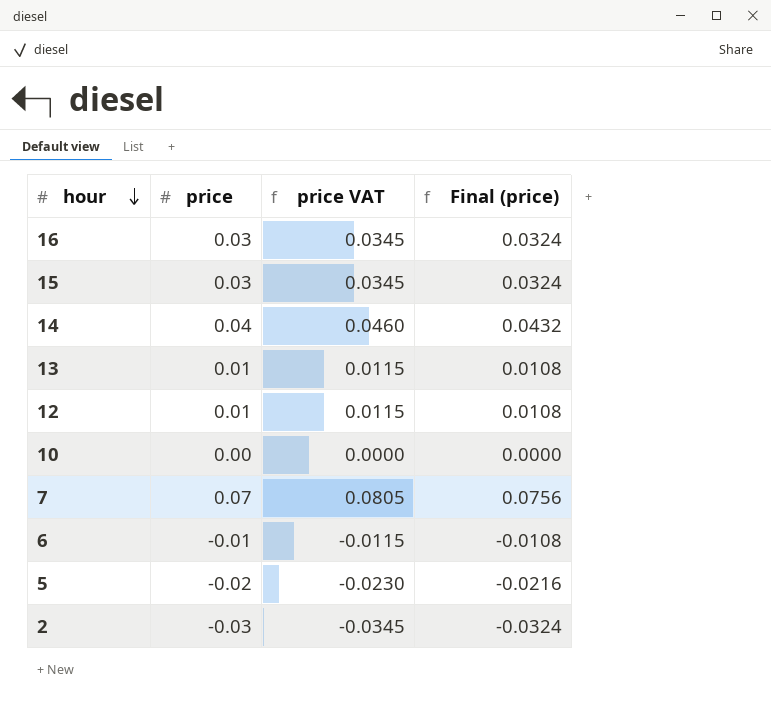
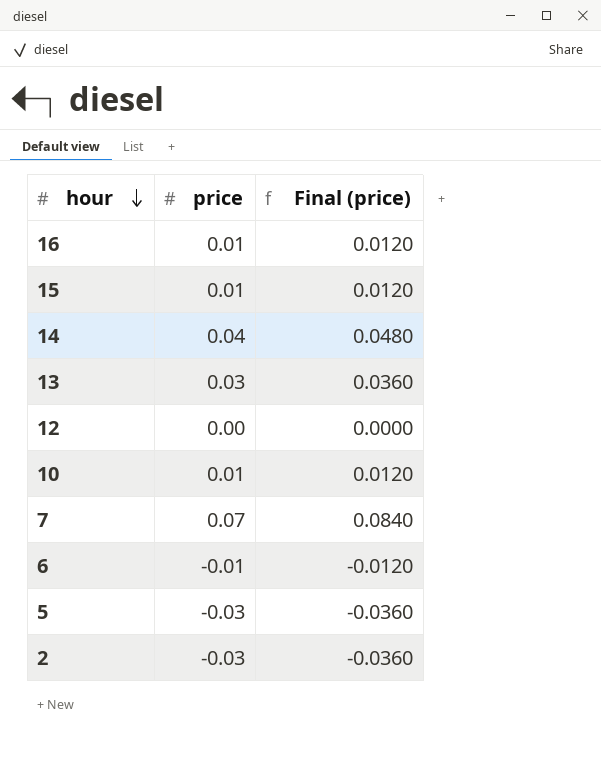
column price VAT | formula: [price] * 1.15 -> none
column Final (price) | formula: [price] * 1.08 -> [price] * 1.2
16 | price: 0.03 -> 0.01
15 | price: 0.03 -> 0.01
13 | price: 0.01 -> 0.03
12 | price: 0.01 -> 0.00
10 | price: 0.00 -> 0.01
5 | price: -0.02 -> -0.03

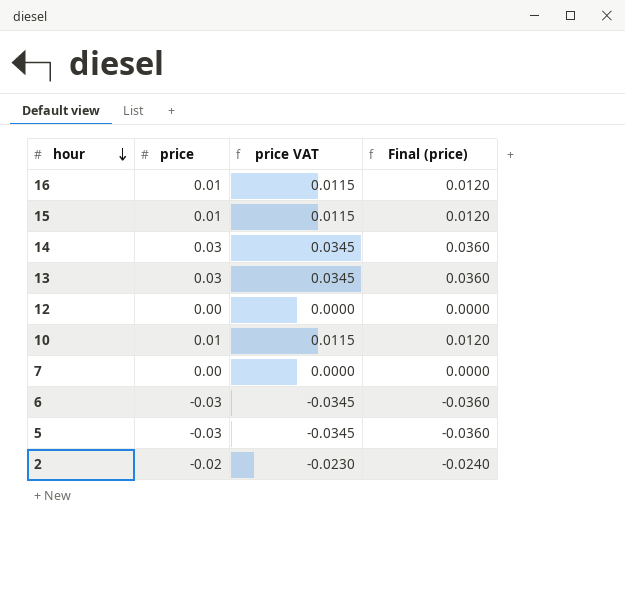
column price VAT | formula: none -> [price] * 1.15
14 | price: 0.04 -> 0.03
14 | Final (price): 0.0480 -> 0.0360
7 | price: 0.07 -> 0.00
7 | Final (price): 0.0840 -> 0.0000
6 | price: -0.01 -> -0.03
6 | Final (price): -0.0120 -> -0.0360
2 | price: -0.03 -> -0.02
2 | Final (price): -0.0360 -> -0.0240

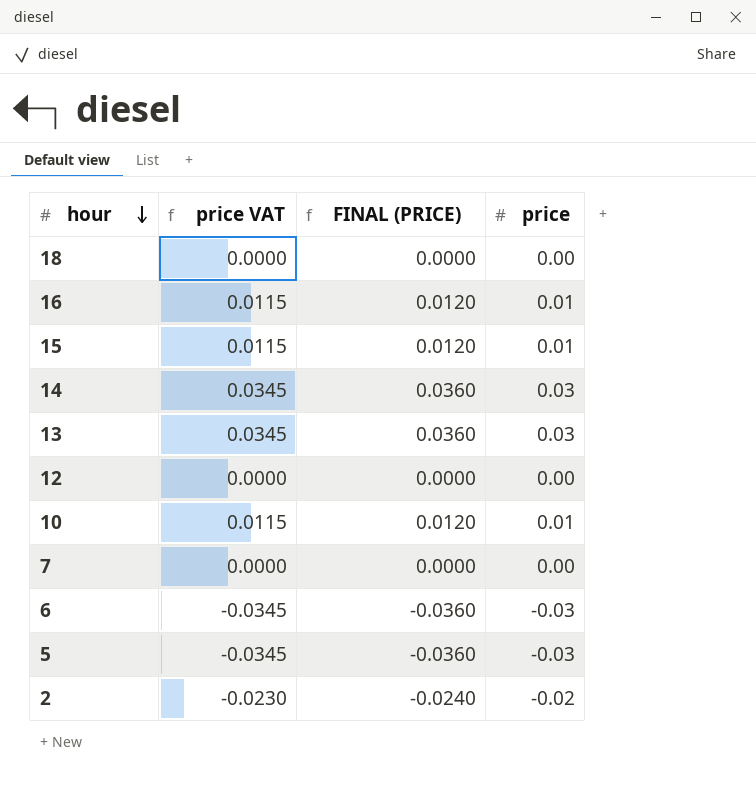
column name: Final (price) -> FINAL (PRICE)
column price | position: 2 -> 4
row 18: none -> 0.0000 | 0.0000 | 0.00

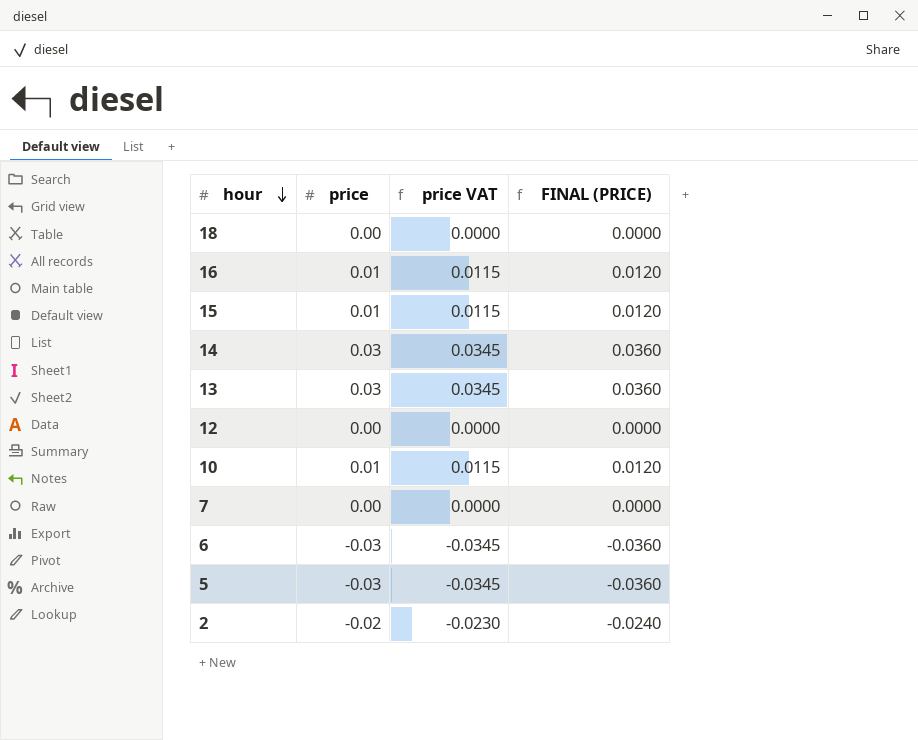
column price | position: 4 -> 2

